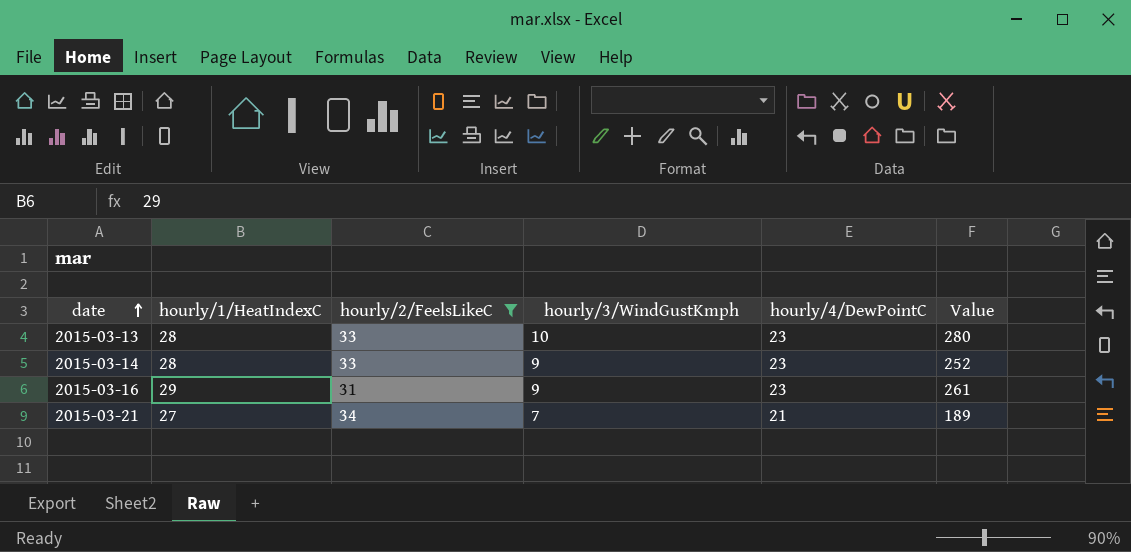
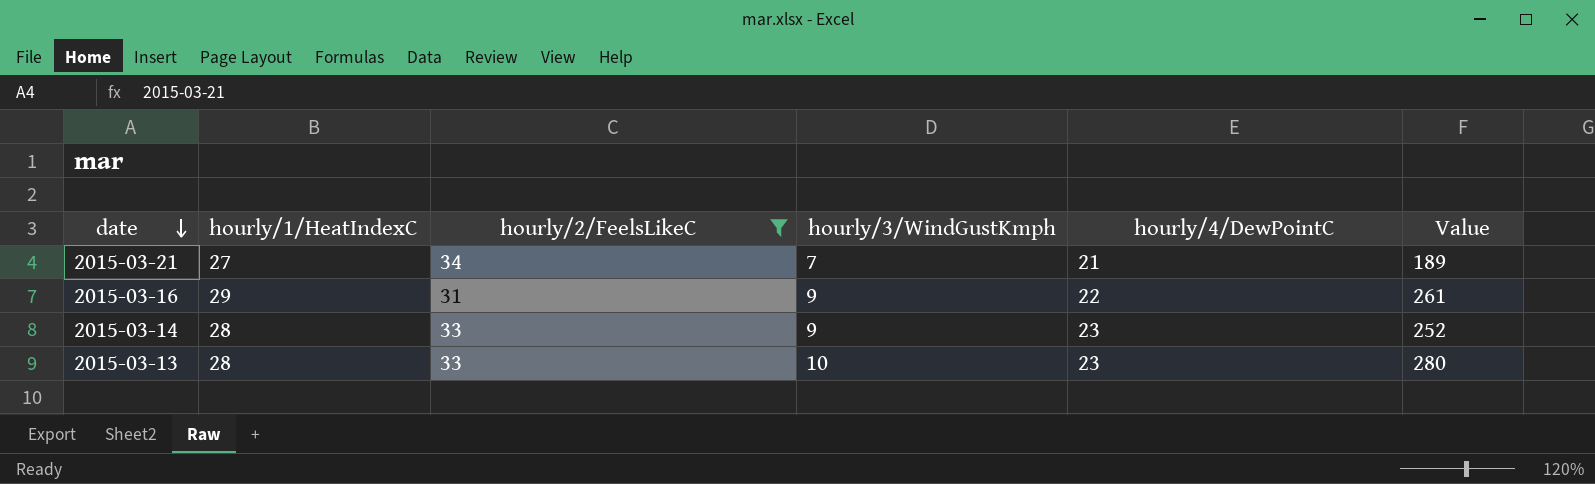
row order: date ascending -> date descending
2015-03-16 | hourly/4/DewPointC: 23 -> 22

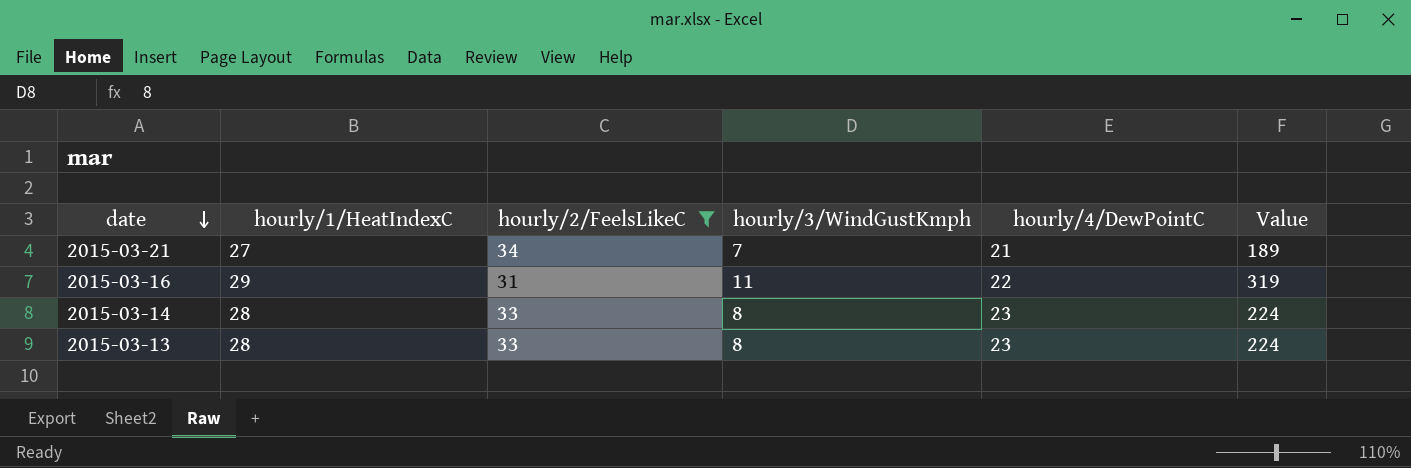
2015-03-16 | hourly/3/WindGustKmph: 9 -> 11
2015-03-16 | Value: 261 -> 319
2015-03-14 | hourly/3/WindGustKmph: 9 -> 8
2015-03-14 | Value: 252 -> 224
2015-03-13 | hourly/3/WindGustKmph: 10 -> 8
2015-03-13 | Value: 280 -> 224

